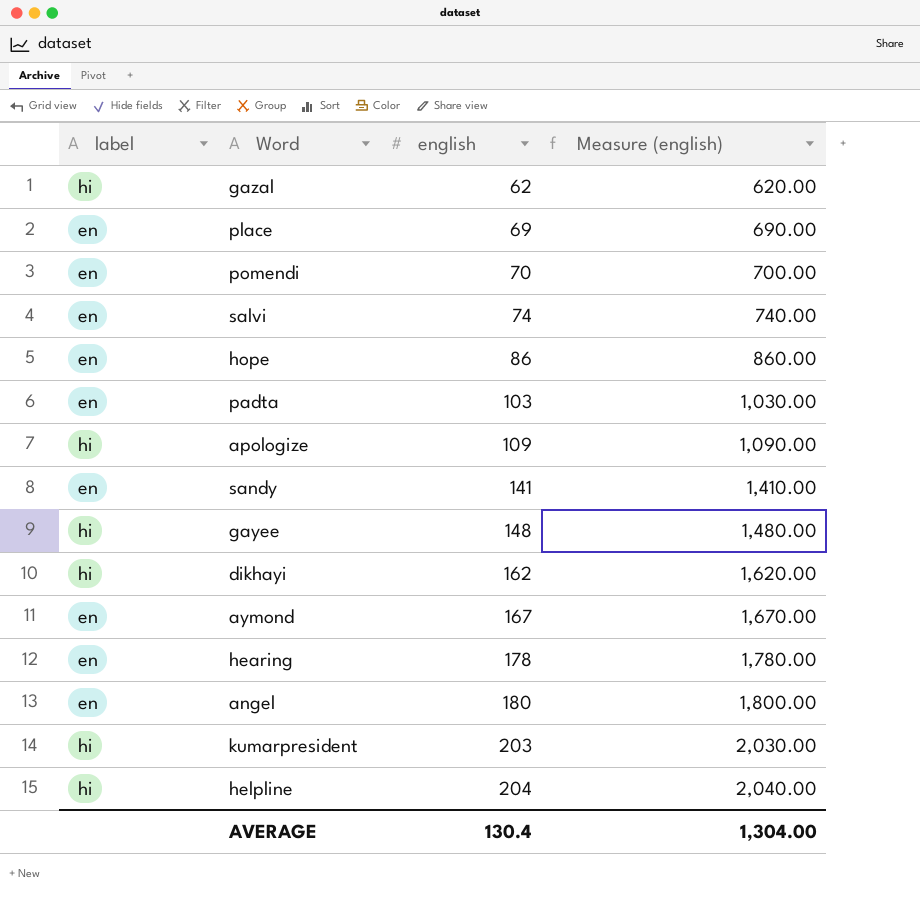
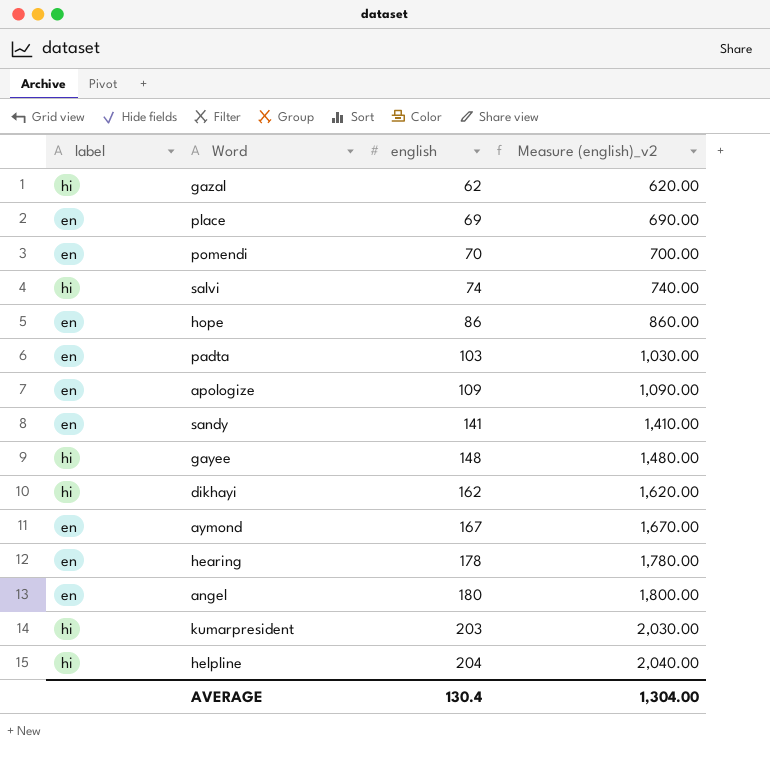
column name: Measure (english) -> Measure (english)_v2
salvi | label: en -> hi
apologize | label: hi -> en

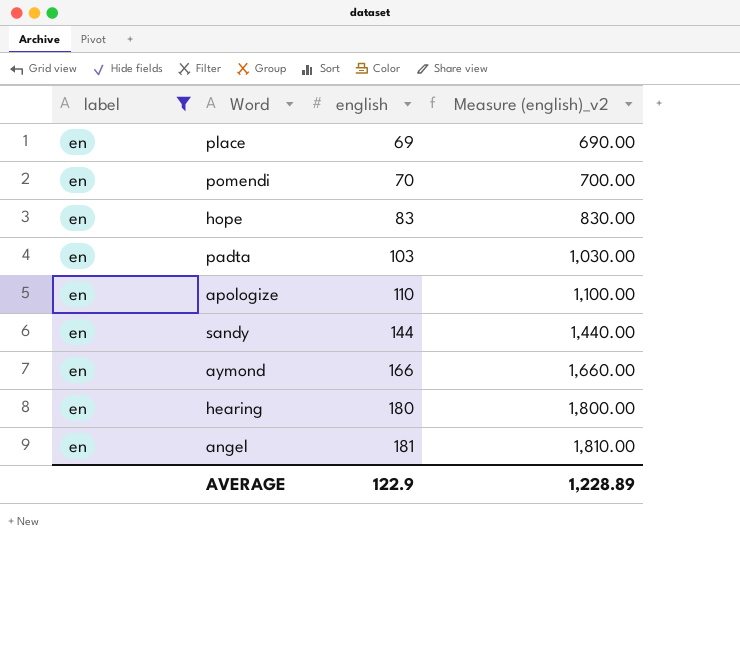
filter: none -> label = en
hope | english: 86 -> 83
hope | Measure (english)_v2: 860.00 -> 830.00
apologize | english: 109 -> 110
apologize | Measure (english)_v2: 1,090.00 -> 1,100.00
sandy | english: 141 -> 144
sandy | Measure (english)_v2: 1,410.00 -> 1,440.00
aymond | english: 167 -> 166
aymond | Measure (english)_v2: 1,670.00 -> 1,660.00
hearing | english: 178 -> 180
hearing | Measure (english)_v2: 1,780.00 -> 1,800.00
angel | english: 180 -> 181
angel | Measure (english)_v2: 1,800.00 -> 1,810.00
AVERAGE | english: 130.4 -> 122.9
AVERAGE | Measure (english)_v2: 1,304.00 -> 1,228.89

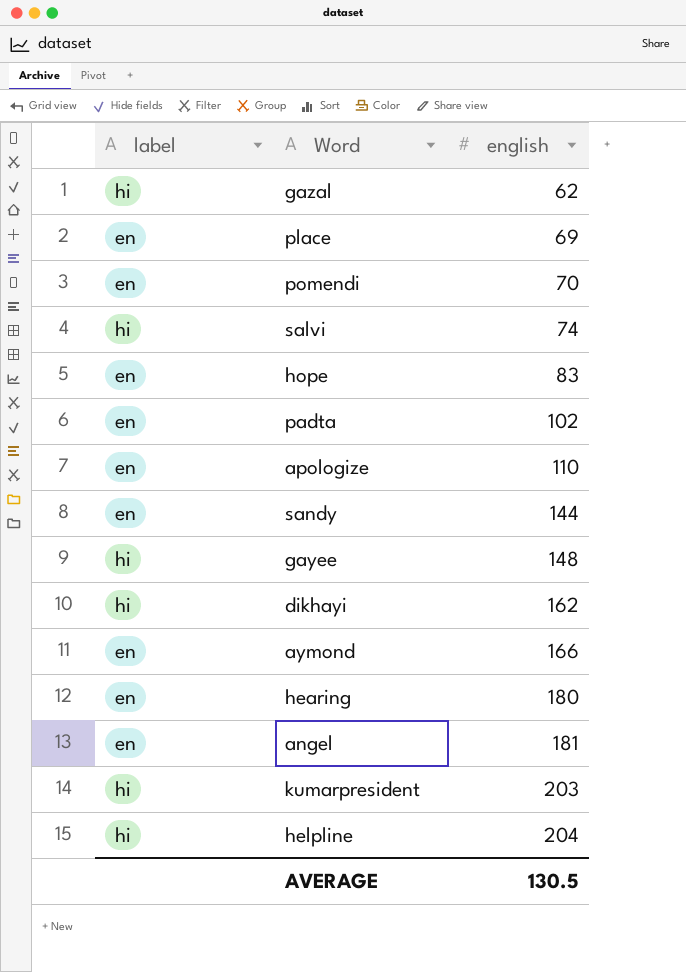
filter: label = en -> none
column Measure (english)_v2 | formula: [english] * 10 -> none
padta | english: 103 -> 102
AVERAGE | english: 122.9 -> 130.5

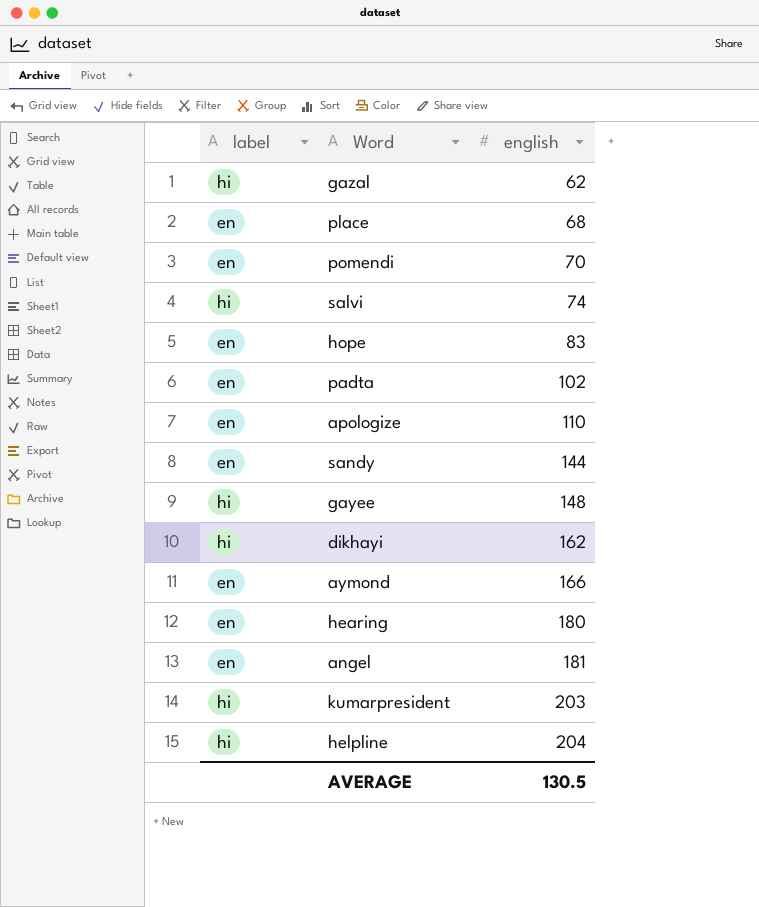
place | english: 69 -> 68

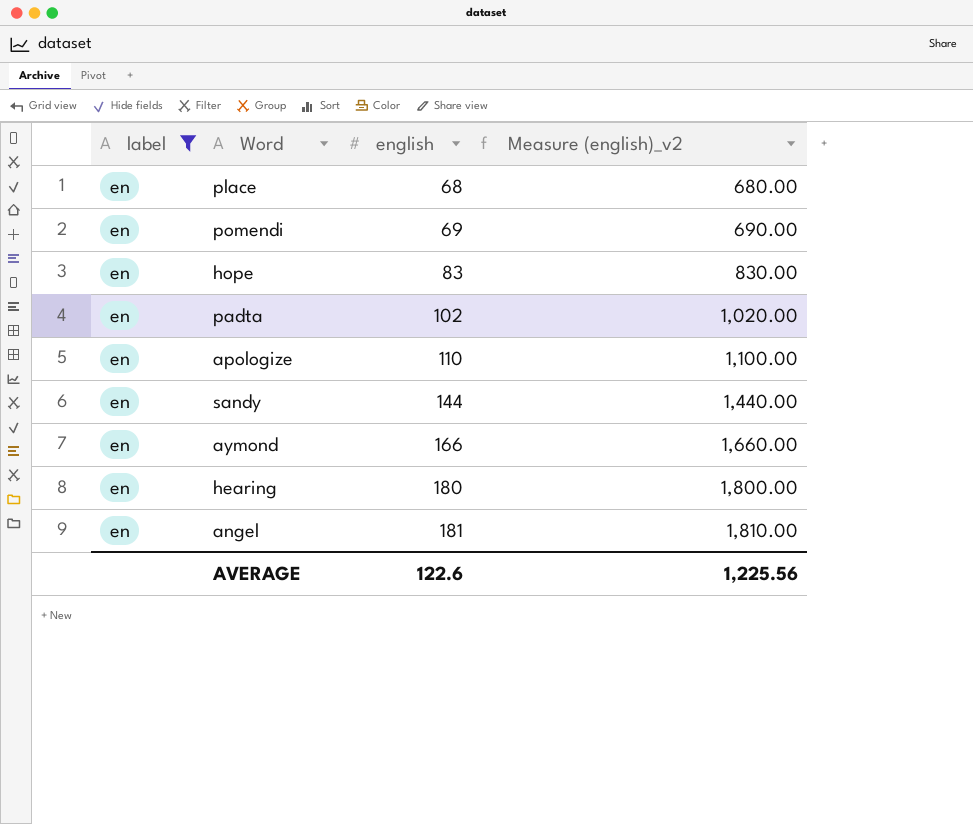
filter: none -> label = en
column Measure (english)_v2 | formula: none -> [english] * 10
pomendi | english: 70 -> 69
AVERAGE | english: 130.5 -> 122.6

